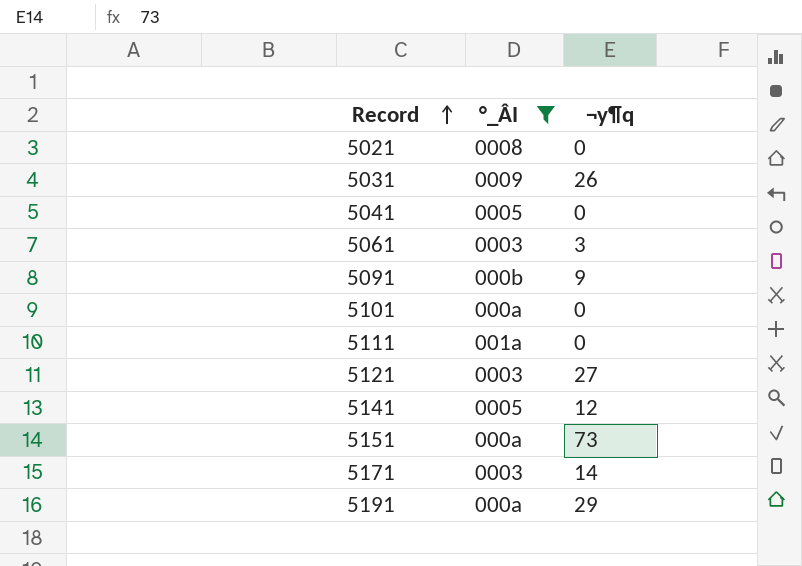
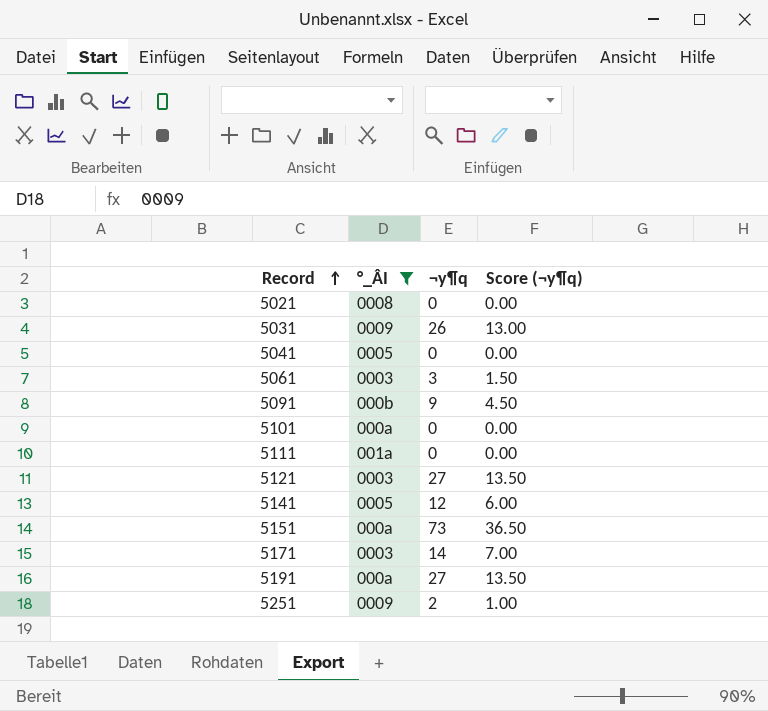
column Score (¬y¶q) | formula: none -> [¬y¶q] * 0.5
5191 | ¬y¶q: 29 -> 27
row 5251: none -> 0009 | 2 | 1.00

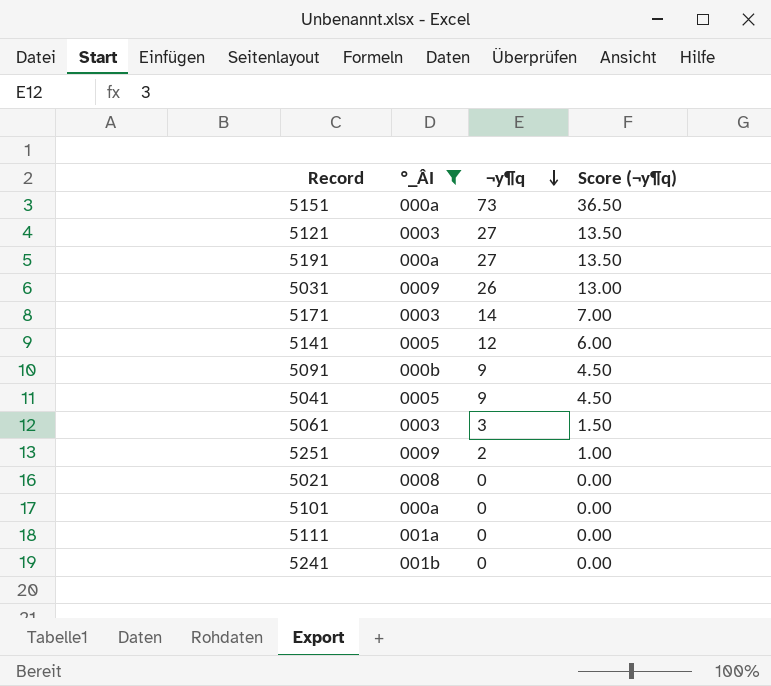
row order: Record ascending -> ¬y¶q descending
5041 | ¬y¶q: 0 -> 9
5041 | Score (¬y¶q): 0.00 -> 4.50
row 5241: none -> 001b | 0 | 0.00

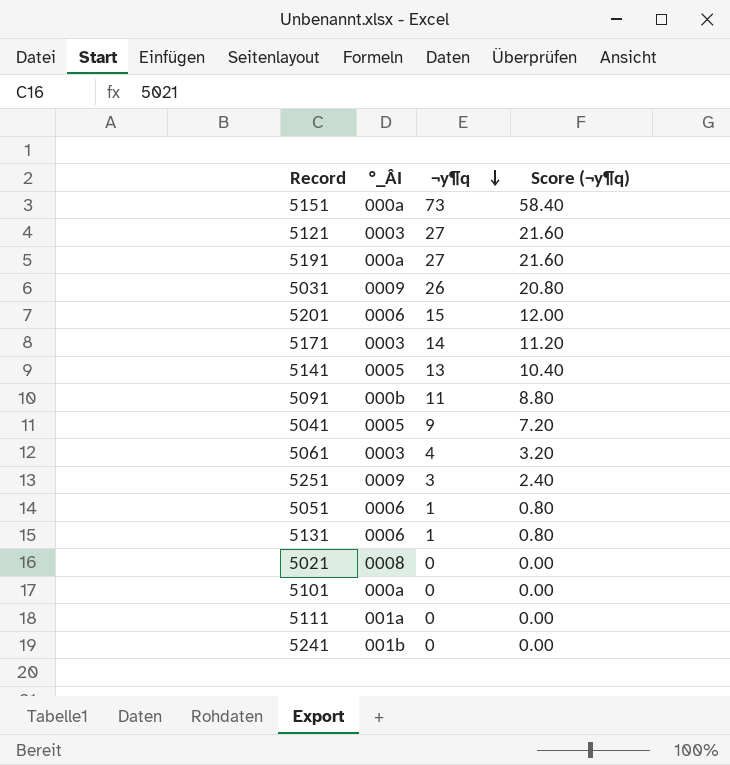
filter: °_ÂI != 0006 -> none
column Score (¬y¶q) | formula: [¬y¶q] * 0.5 -> [¬y¶q] * 0.8
5141 | ¬y¶q: 12 -> 13
5091 | ¬y¶q: 9 -> 11
5061 | ¬y¶q: 3 -> 4
5251 | ¬y¶q: 2 -> 3

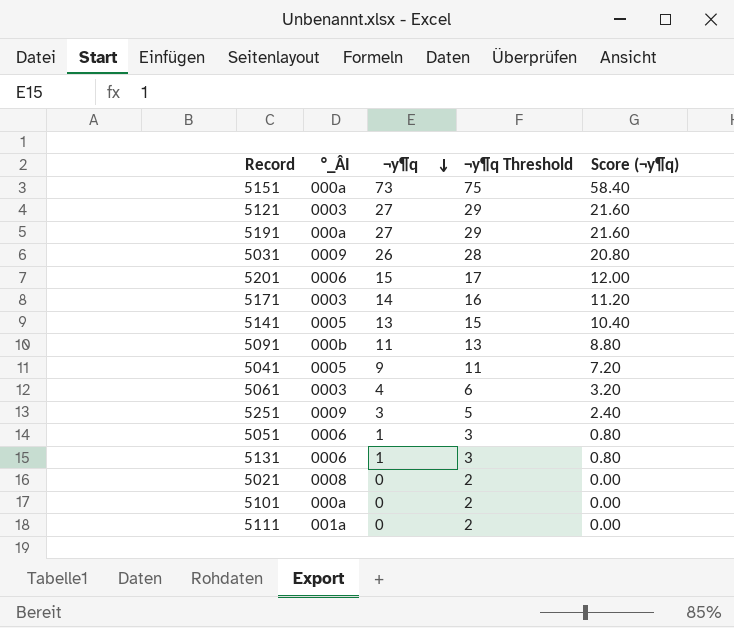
column ¬y¶q Threshold | formula: none -> [¬y¶q] + 2
row 5241: 001b | 0 | 0.00 -> none

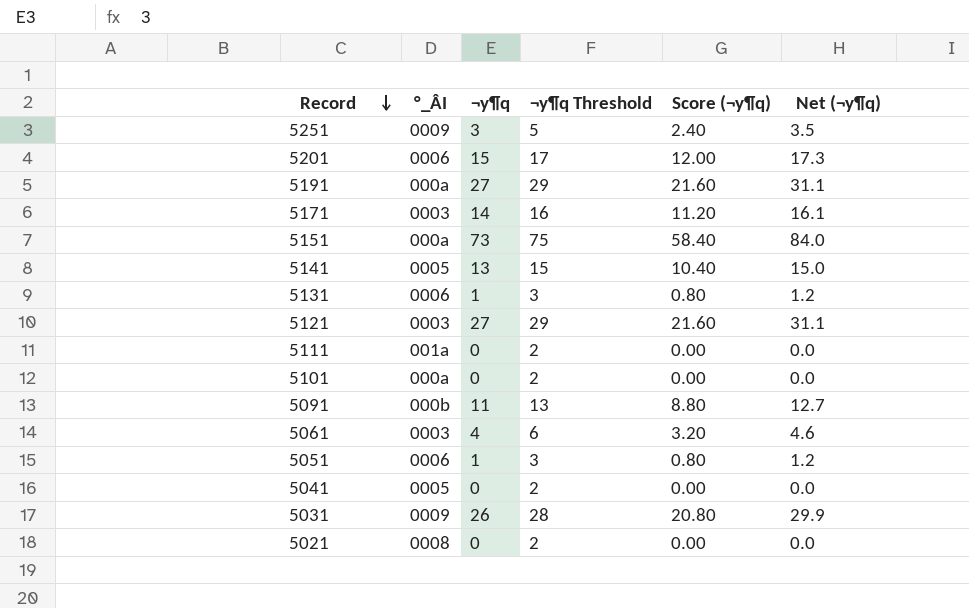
row order: ¬y¶q descending -> Record descending
column Net (¬y¶q) | formula: none -> [¬y¶q] * 1.15
5041 | ¬y¶q: 9 -> 0
5041 | ¬y¶q Threshold: 11 -> 2
5041 | Score (¬y¶q): 7.20 -> 0.00

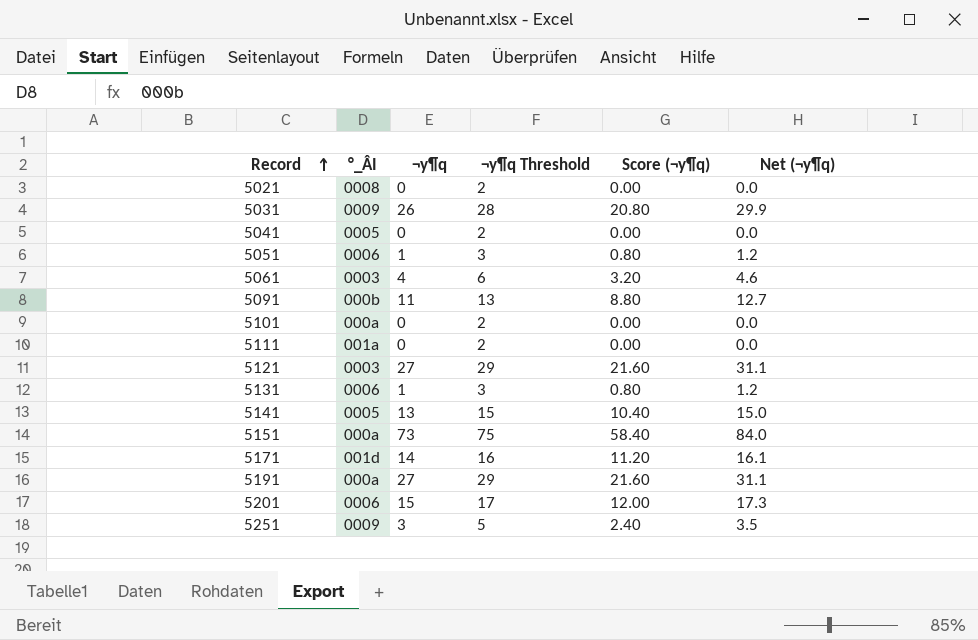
row order: Record descending -> Record ascending
5171 | °_ÂI: 0003 -> 001d

